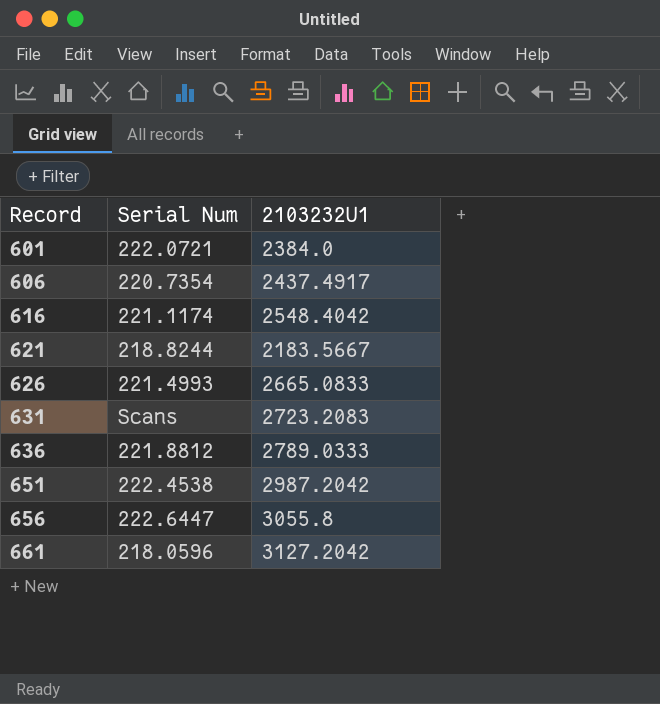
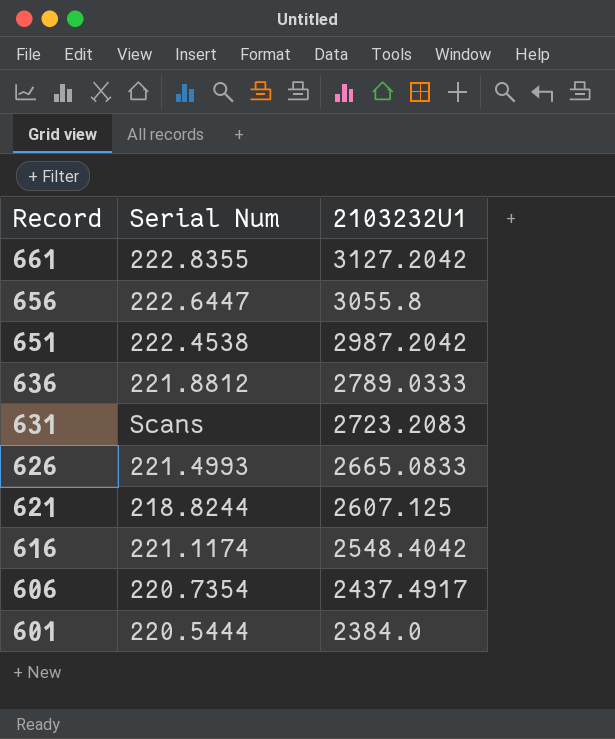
row order: Record ascending -> Record descending
661 | Serial Num: 218.0596 -> 222.8355
621 | 2103232U1: 2183.5667 -> 2607.125
601 | Serial Num: 222.0721 -> 220.5444

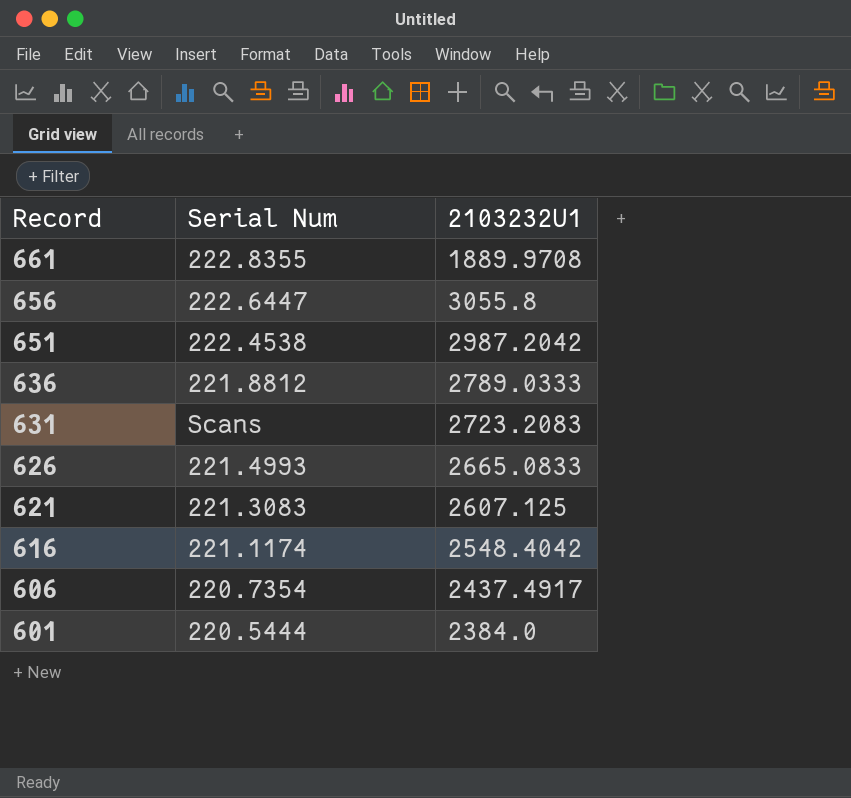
661 | 2103232U1: 3127.2042 -> 1889.9708
621 | Serial Num: 218.8244 -> 221.3083

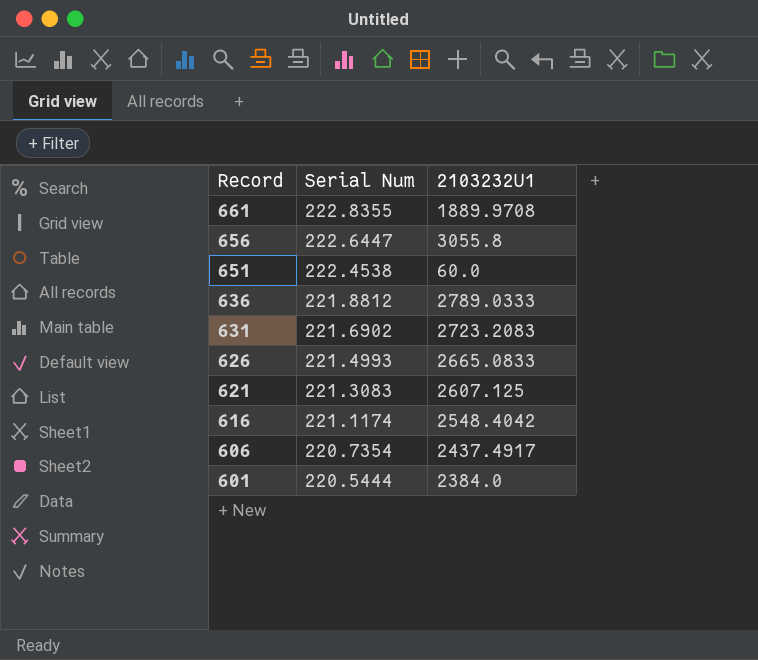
651 | 2103232U1: 2987.2042 -> 60.0
631 | Serial Num: Scans -> 221.6902

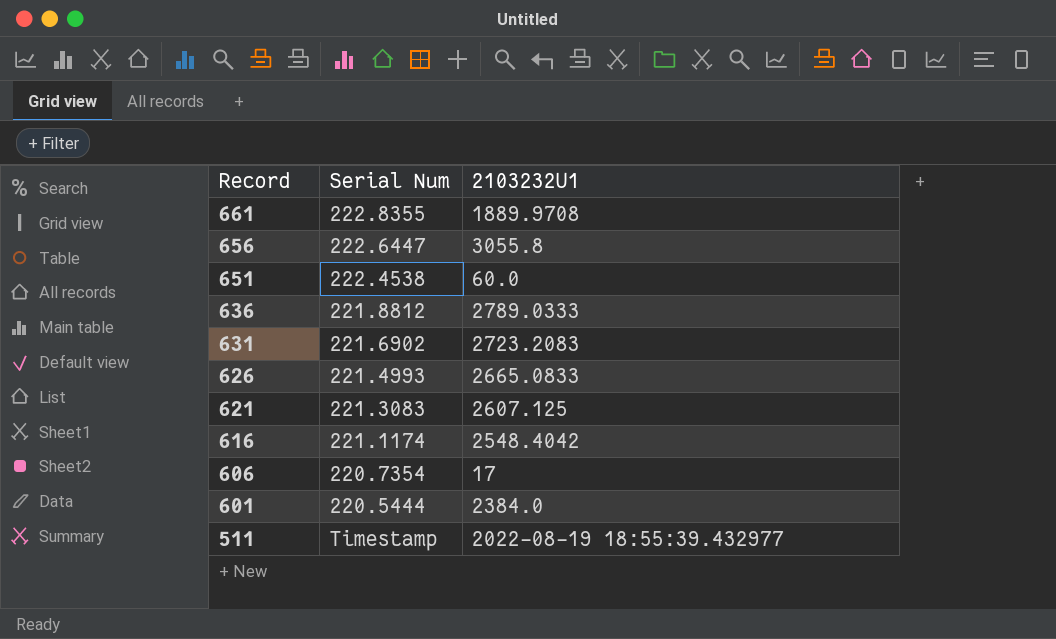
606 | 2103232U1: 2437.4917 -> 17
row 511: none -> Timestamp | 2022-08-19 18:55:39.432977

